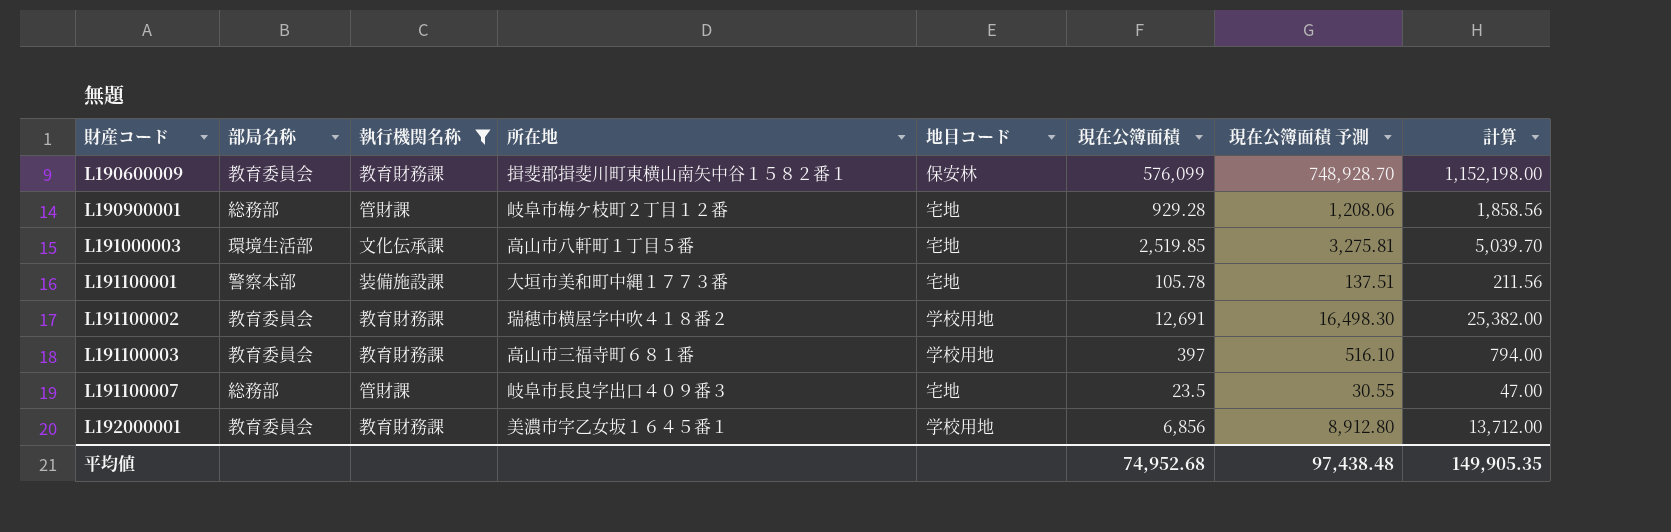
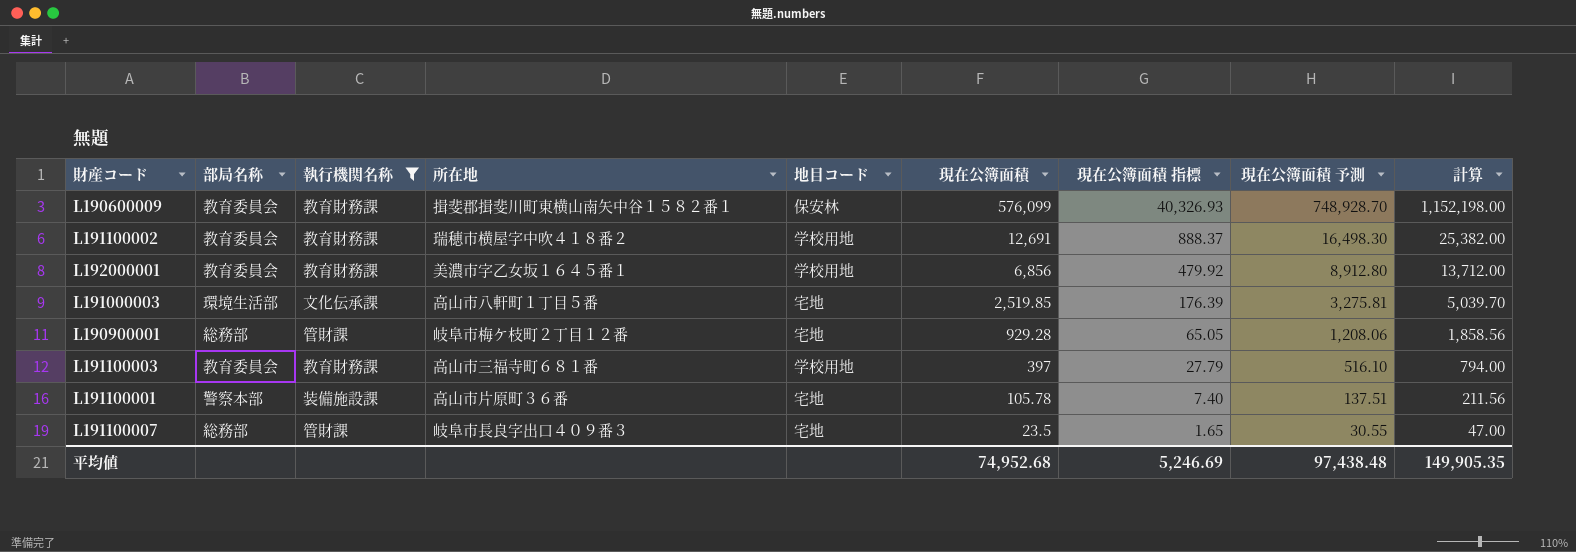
row order: 財産コード ascending -> 現在公簿面積 descending
column 現在公簿面積 指標 | formula: none -> [現在公簿面積] * 0.07
L191100001 | 所在地: 大垣市美和町中縄１７７３番 -> 高山市片原町３６番

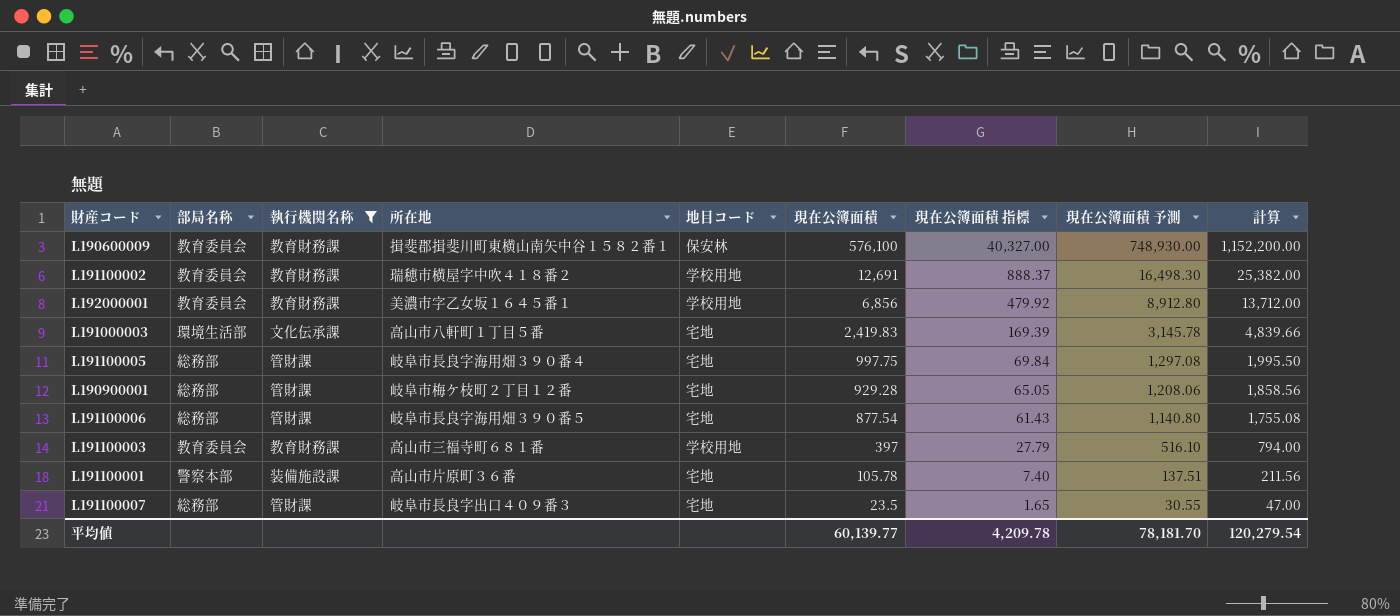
L190600009 | 現在公簿面積: 576,099 -> 576,100
L190600009 | 現在公簿面積 指標: 40,326.93 -> 40,327.00
L190600009 | 現在公簿面積 予測: 748,928.70 -> 748,930.00
L190600009 | 計算: 1,152,198.00 -> 1,152,200.00
L191000003 | 現在公簿面積: 2,519.85 -> 2,419.83
L191000003 | 現在公簿面積 指標: 176.39 -> 169.39
L191000003 | 現在公簿面積 予測: 3,275.81 -> 3,145.78
L191000003 | 計算: 5,039.70 -> 4,839.66
row L191100005: none -> 総務部 | 管財課 | 岐阜市長良字海用畑３９０番４ | 宅地 | 997.75 | 69.84 | 1,297.08 | 1,995.50
row L191100006: none -> 総務部 | 管財課 | 岐阜市長良字海用畑３９０番５ | 宅地 | 877.54 | 61.43 | 1,140.80 | 1,755.08
平均値 | 現在公簿面積: 74,952.68 -> 60,139.77
平均値 | 現在公簿面積 指標: 5,246.69 -> 4,209.78
平均値 | 現在公簿面積 予測: 97,438.48 -> 78,181.70
平均値 | 計算: 149,905.35 -> 120,279.54

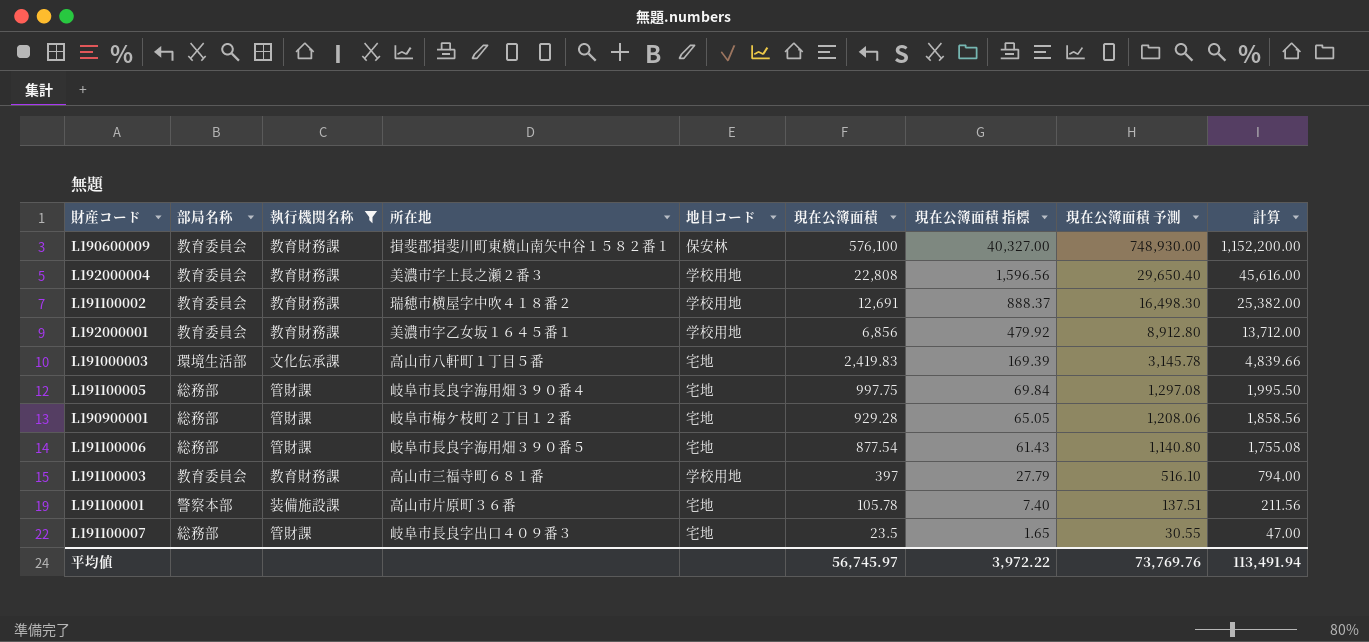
row L192000004: none -> 教育委員会 | 教育財務課 | 美濃市字上長之瀬２番３ | 学校用地 | 22,808 | 1,596.56 | 29,650.40 | 45,616.00
平均値 | 現在公簿面積: 60,139.77 -> 56,745.97
平均値 | 現在公簿面積 指標: 4,209.78 -> 3,972.22
平均値 | 現在公簿面積 予測: 78,181.70 -> 73,769.76
平均値 | 計算: 120,279.54 -> 113,491.94

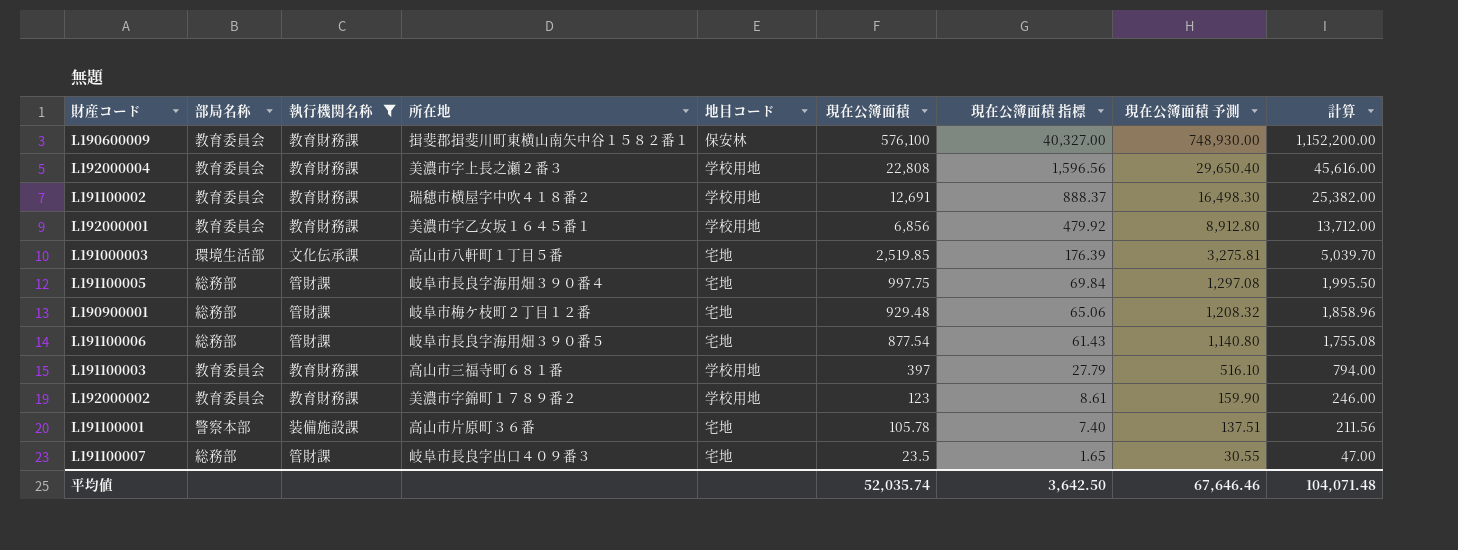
L191000003 | 現在公簿面積: 2,419.83 -> 2,519.85
L191000003 | 現在公簿面積 指標: 169.39 -> 176.39
L191000003 | 現在公簿面積 予測: 3,145.78 -> 3,275.81
L191000003 | 計算: 4,839.66 -> 5,039.70
L190900001 | 現在公簿面積: 929.28 -> 929.48
L190900001 | 現在公簿面積 指標: 65.05 -> 65.06
L190900001 | 現在公簿面積 予測: 1,208.06 -> 1,208.32
L190900001 | 計算: 1,858.56 -> 1,858.96
row L192000002: none -> 教育委員会 | 教育財務課 | 美濃市字錦町１７８９番２ | 学校用地 | 123 | 8.61 | 159.90 | 246.00
平均値 | 現在公簿面積: 56,745.97 -> 52,035.74
平均値 | 現在公簿面積 指標: 3,972.22 -> 3,642.50
平均値 | 現在公簿面積 予測: 73,769.76 -> 67,646.46
平均値 | 計算: 113,491.94 -> 104,071.48

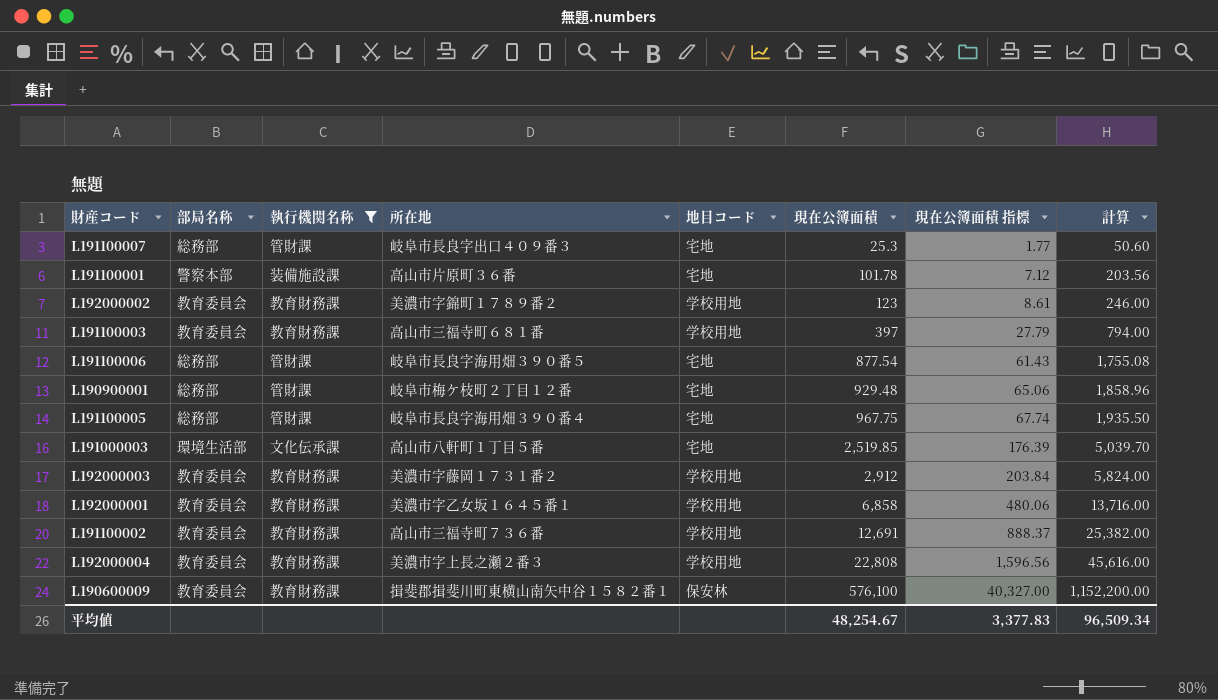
row order: 現在公簿面積 descending -> 現在公簿面積 ascending
column 現在公簿面積 予測 | formula: [現在公簿面積] * 1.3 -> none
L191100007 | 現在公簿面積: 23.5 -> 25.3
L191100007 | 現在公簿面積 指標: 1.65 -> 1.77
L191100007 | 計算: 47.00 -> 50.60
L191100001 | 現在公簿面積: 105.78 -> 101.78
L191100001 | 現在公簿面積 指標: 7.40 -> 7.12
L191100001 | 計算: 211.56 -> 203.56
L191100005 | 現在公簿面積: 997.75 -> 967.75
L191100005 | 現在公簿面積 指標: 69.84 -> 67.74
L191100005 | 計算: 1,995.50 -> 1,935.50
row L192000003: none -> 教育委員会 | 教育財務課 | 美濃市字藤岡１７３１番２ | 学校用地 | 2,912 | 203.84 | 5,824.00
L192000001 | 現在公簿面積: 6,856 -> 6,858
L192000001 | 現在公簿面積 指標: 479.92 -> 480.06
L192000001 | 計算: 13,712.00 -> 13,716.00
L191100002 | 所在地: 瑞穂市横屋字中吹４１８番２ -> 高山市三福寺町７３６番
平均値 | 現在公簿面積: 52,035.74 -> 48,254.67
平均値 | 現在公簿面積 指標: 3,642.50 -> 3,377.83
平均値 | 計算: 104,071.48 -> 96,509.34

